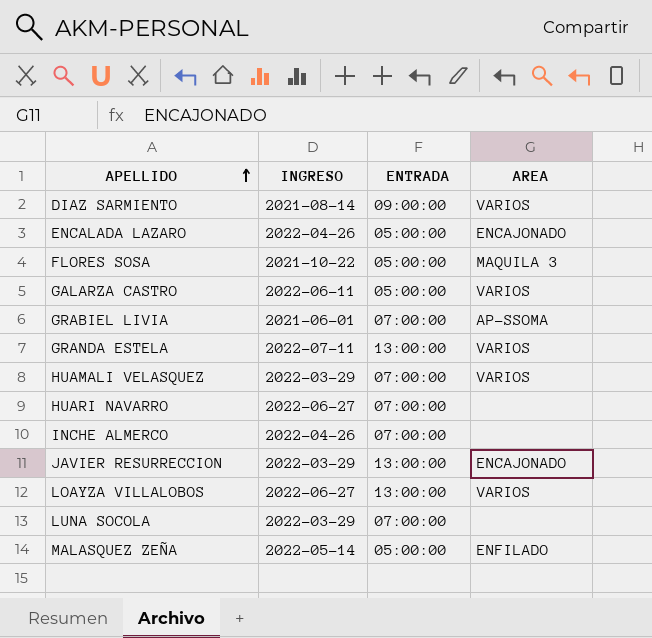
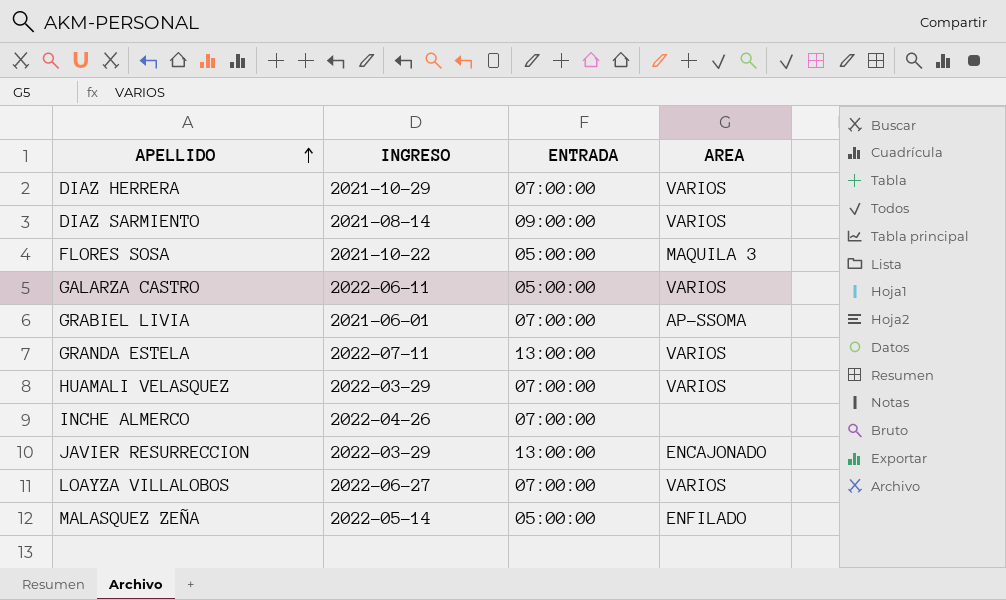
row ENCALADA LAZARO: 2022-04-26 | 05:00:00 | ENCAJONADO -> none
row HUARI NAVARRO: 2022-06-27 | 07:00:00 | none -> none
row LUNA SOCOLA: 2022-03-29 | 07:00:00 | none -> none
row DIAZ HERRERA: none -> 2021-10-29 | 07:00:00 | VARIOS
LOAYZA VILLALOBOS | ENTRADA: 13:00:00 -> 07:00:00

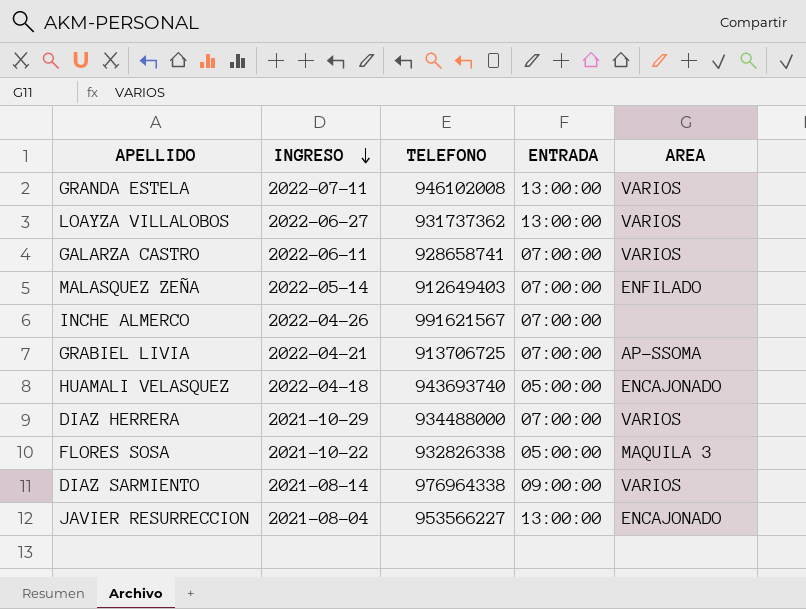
row order: APELLIDO ascending -> INGRESO descending
column TELEFONO | position: none -> 3
LOAYZA VILLALOBOS | ENTRADA: 07:00:00 -> 13:00:00
GALARZA CASTRO | ENTRADA: 05:00:00 -> 07:00:00
MALASQUEZ ZEÑA | ENTRADA: 05:00:00 -> 07:00:00
GRABIEL LIVIA | INGRESO: 2021-06-01 -> 2022-04-21
HUAMALI VELASQUEZ | INGRESO: 2022-03-29 -> 2022-04-18
HUAMALI VELASQUEZ | ENTRADA: 07:00:00 -> 05:00:00
HUAMALI VELASQUEZ | AREA: VARIOS -> ENCAJONADO
JAVIER RESURRECCION | INGRESO: 2022-03-29 -> 2021-08-04

